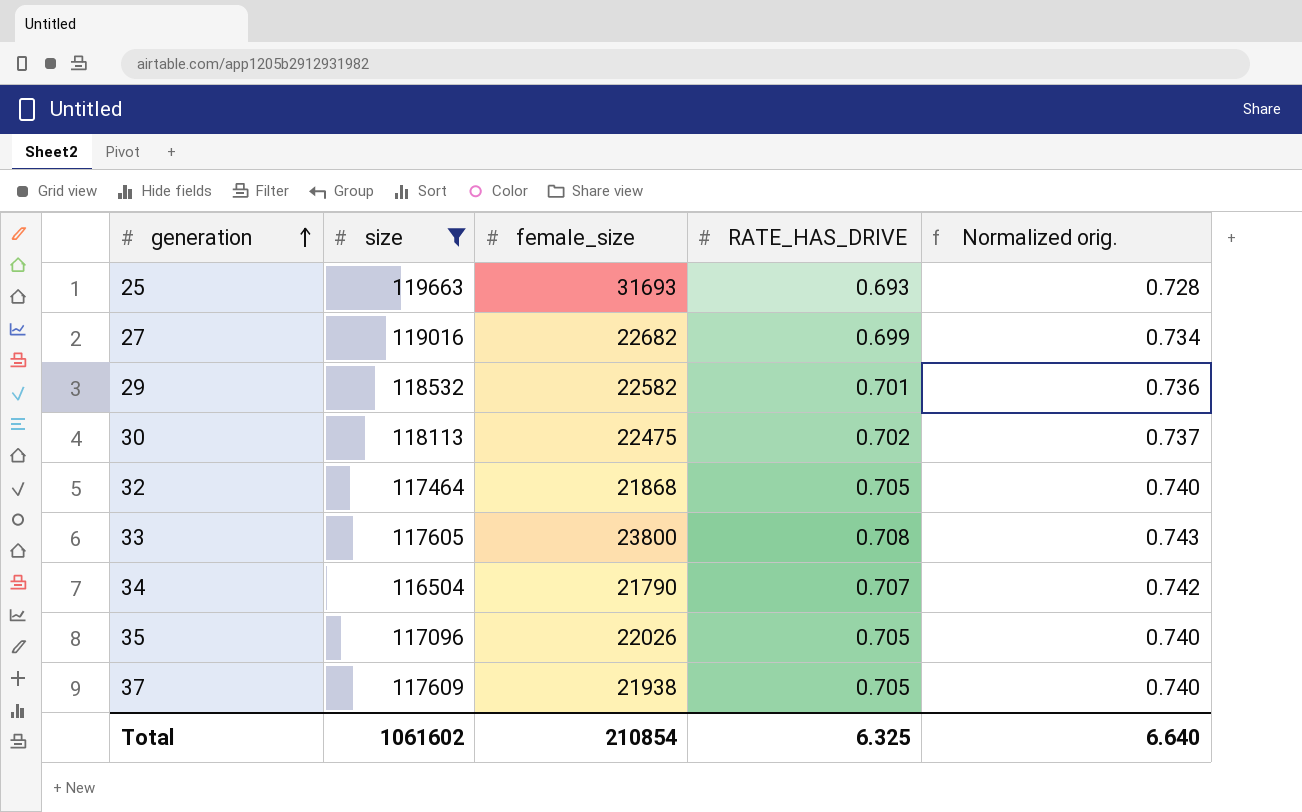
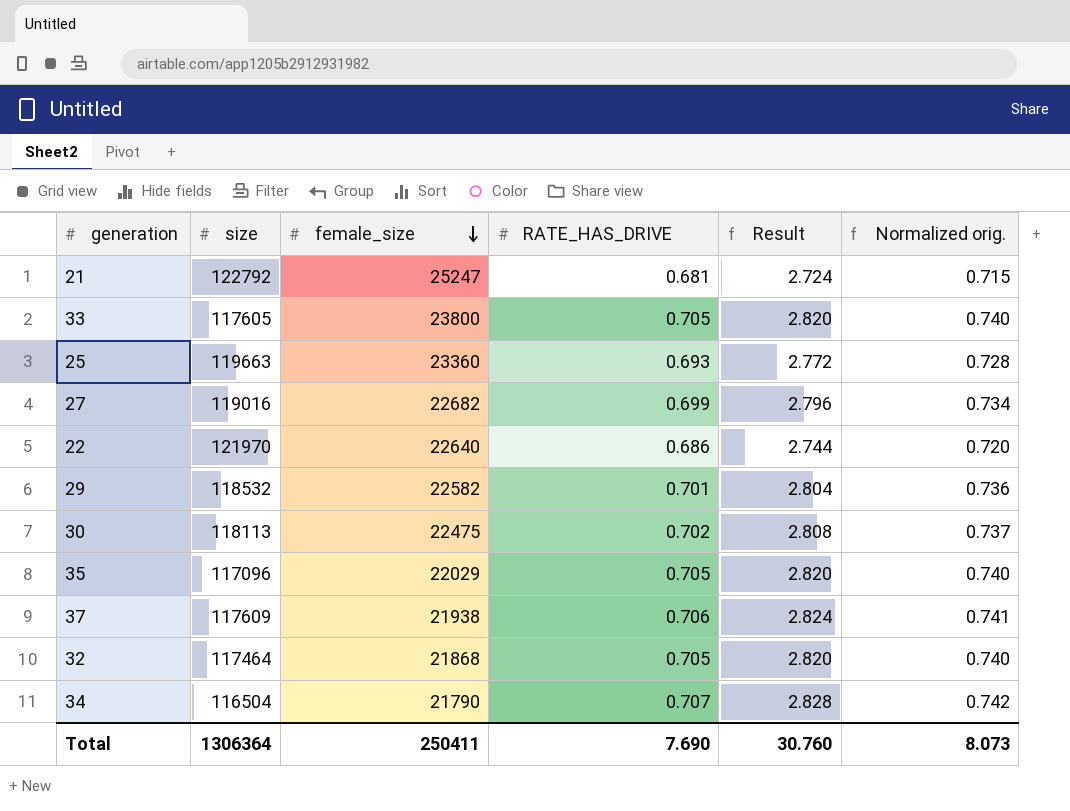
filter: size <= 119663 -> none
row order: generation ascending -> female_size descending
column Result | formula: none -> [RATE_HAS_DRIVE] * 4
33 | RATE_HAS_DRIVE: 0.708 -> 0.705
33 | Normalized orig.: 0.743 -> 0.740
25 | female_size: 31693 -> 23360
35 | female_size: 22026 -> 22029
37 | RATE_HAS_DRIVE: 0.705 -> 0.706
37 | Normalized orig.: 0.740 -> 0.741
Total | size: 1061602 -> 1306364
Total | female_size: 210854 -> 250411
Total | RATE_HAS_DRIVE: 6.325 -> 7.690
Total | Normalized orig.: 6.640 -> 8.073

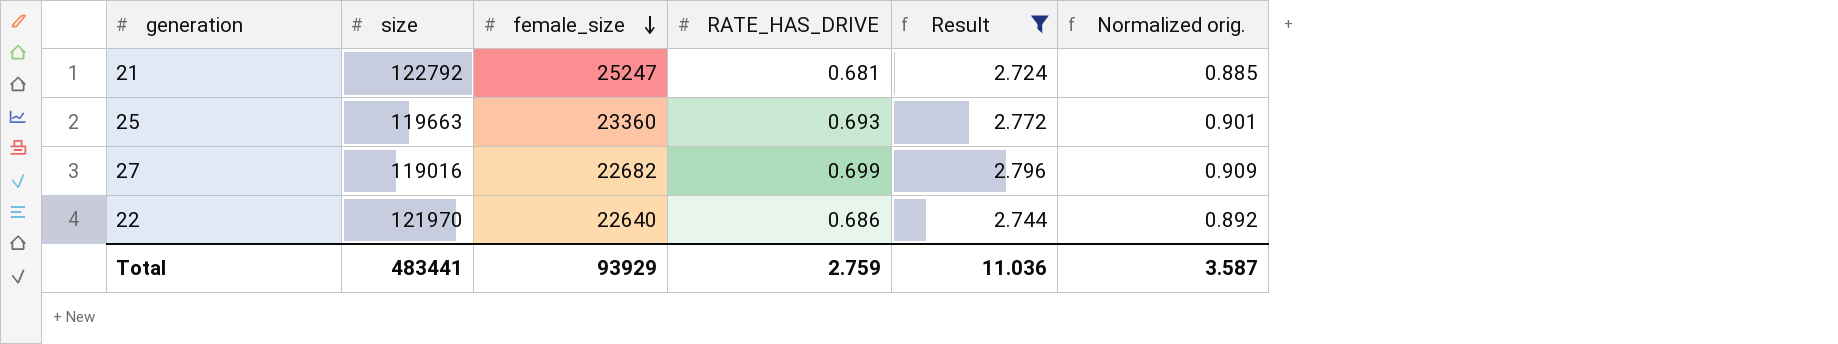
filter: none -> Result <= 2.796
column Normalized orig. | formula: [RATE_HAS_DRIVE] * 1.05 -> [RATE_HAS_DRIVE] * 1.3
Total | size: 1306364 -> 483441
Total | female_size: 250411 -> 93929
Total | RATE_HAS_DRIVE: 7.690 -> 2.759
Total | Result: 30.760 -> 11.036
Total | Normalized orig.: 8.073 -> 3.587

